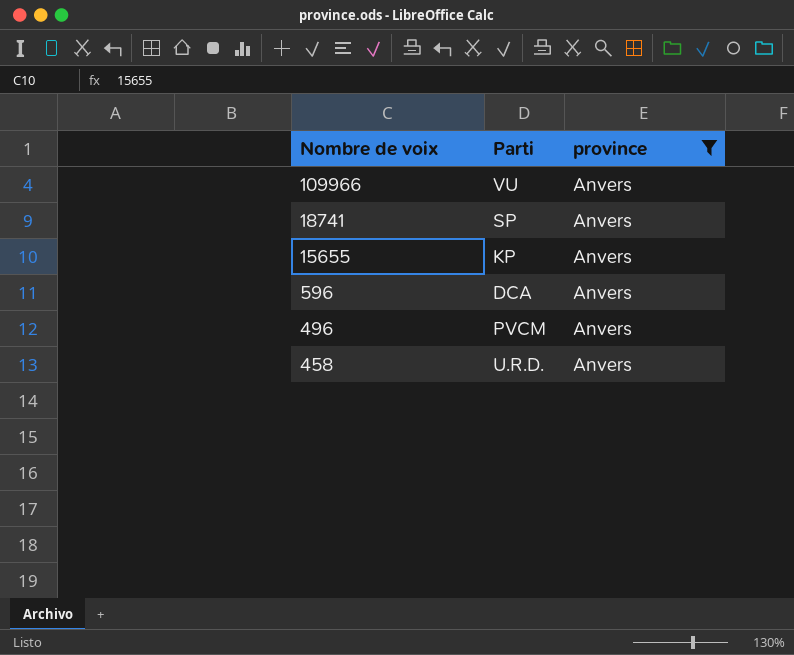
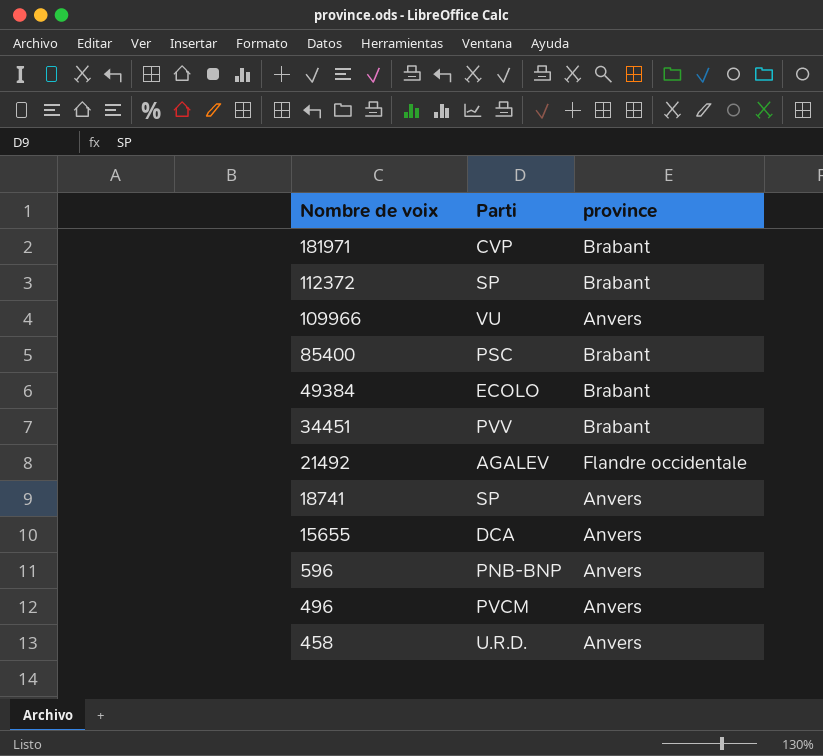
filter: province = Anvers -> none
15655 | Parti: KP -> DCA
596 | Parti: DCA -> PNB-BNP

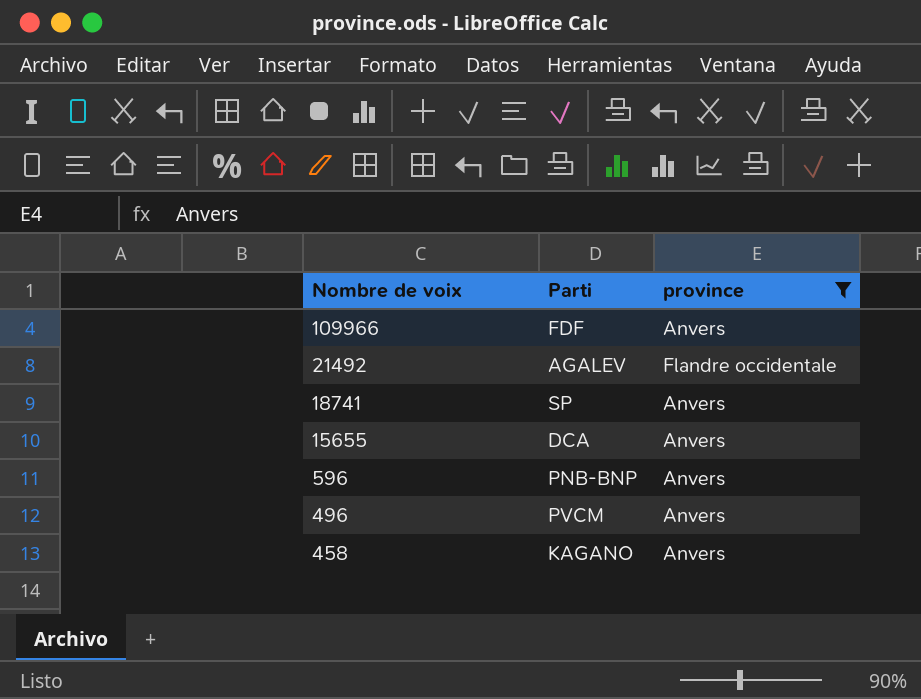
filter: none -> province != Brabant
109966 | Parti: VU -> FDF
458 | Parti: U.R.D. -> KAGANO

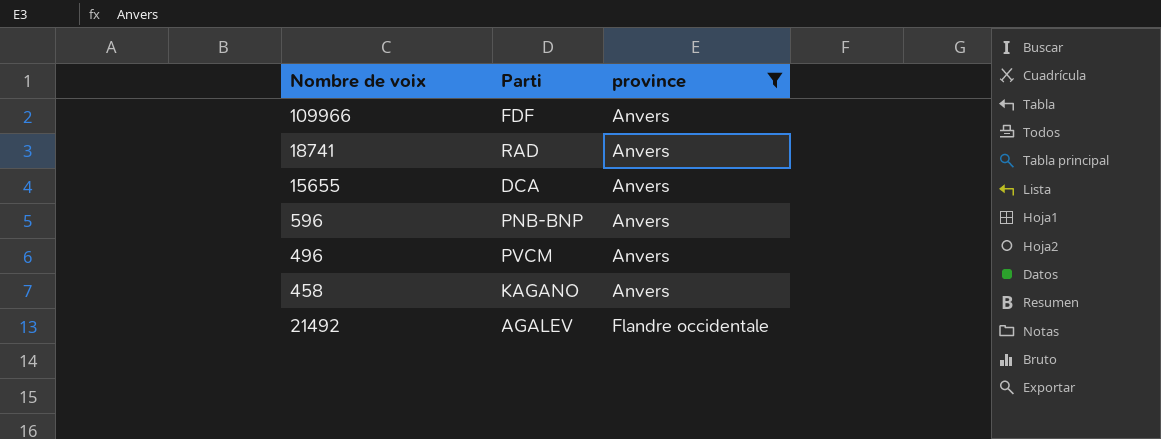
row order: Nombre de voix descending -> province ascending
18741 | Parti: SP -> RAD

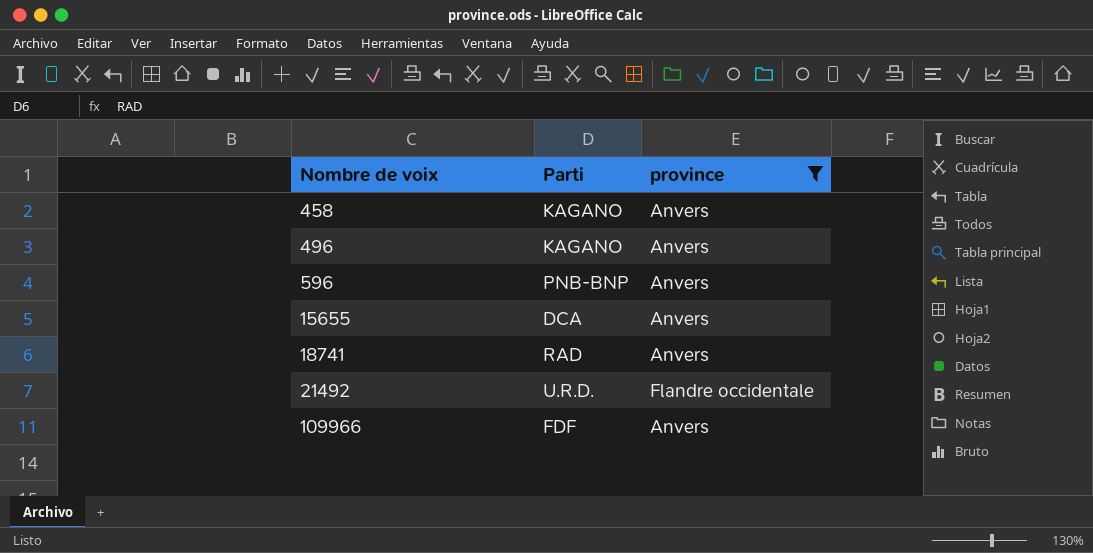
row order: province ascending -> Nombre de voix ascending
496 | Parti: PVCM -> KAGANO
21492 | Parti: AGALEV -> U.R.D.

